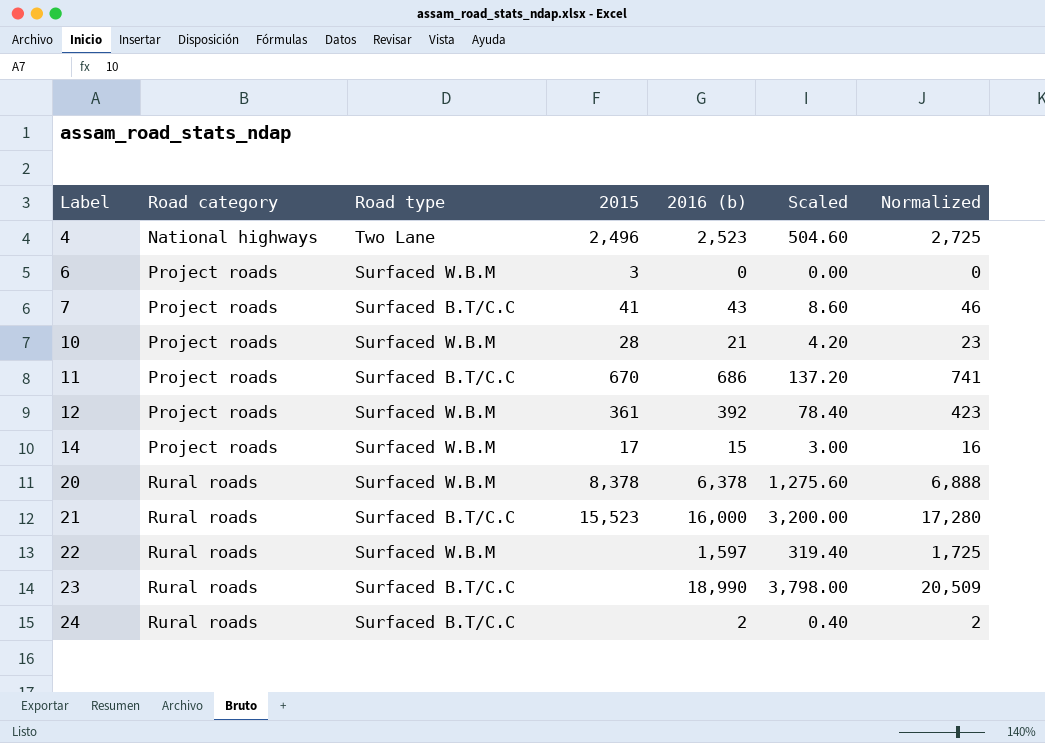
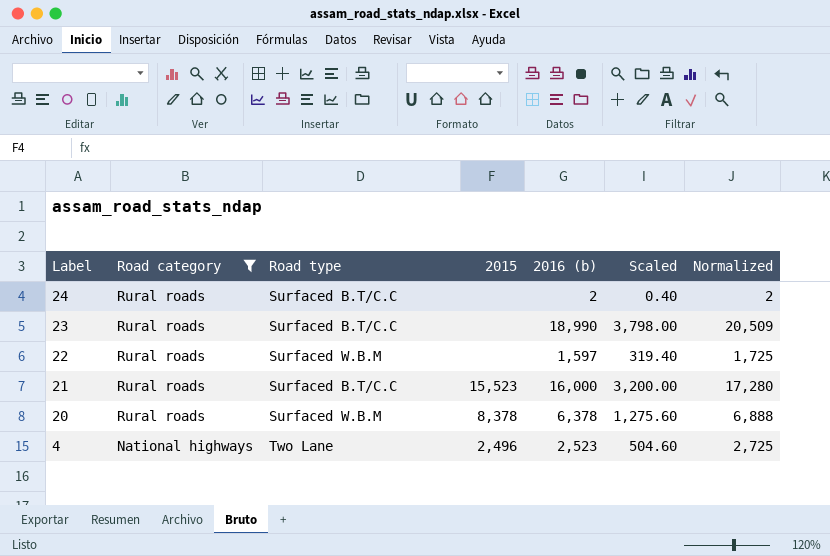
filter: none -> Road category != Project roads
row order: Label ascending -> Label descending

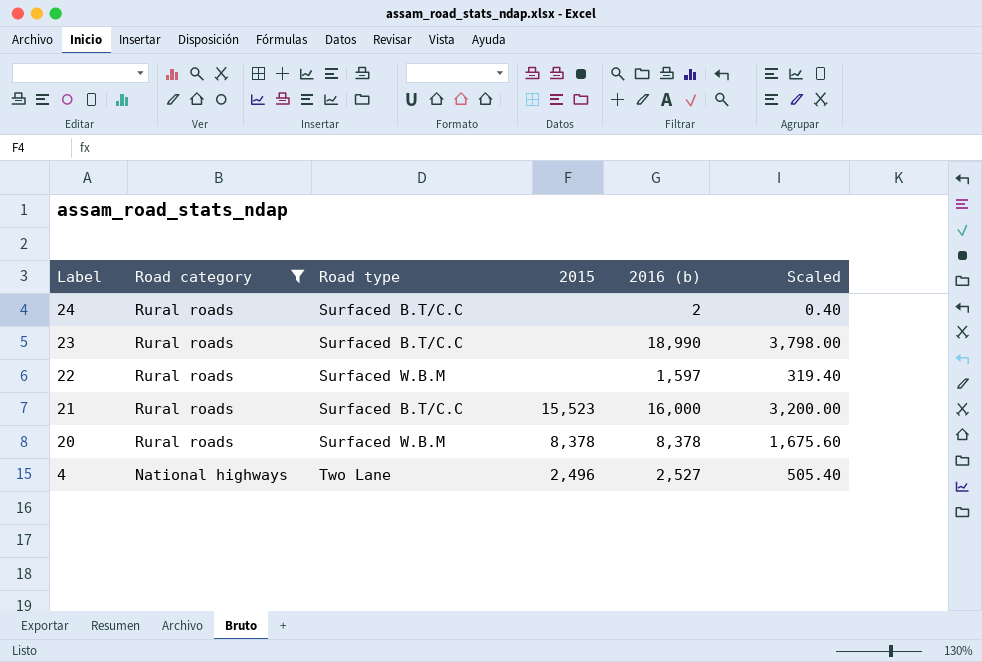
column Normalized | formula: [2016 (b)] * 1.08 -> none
20 | 2016 (b): 6,378 -> 8,378
20 | Scaled: 1,275.60 -> 1,675.60
4 | 2016 (b): 2,523 -> 2,527
4 | Scaled: 504.60 -> 505.40

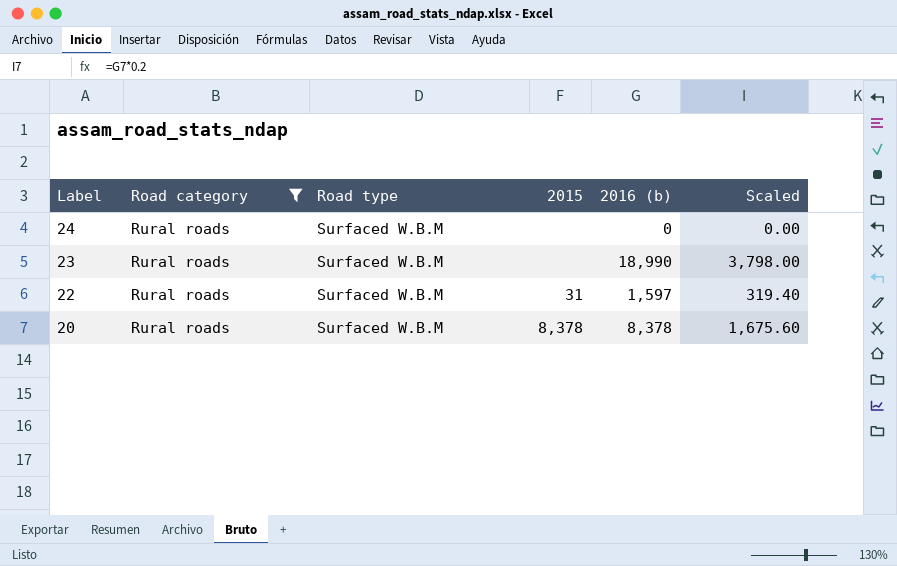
row 21: Rural roads | Surfaced B.T/C.C | 15,523 | 16,000 | 3,200.00 -> none
row 4: National highways | Two Lane | 2,496 | 2,527 | 505.40 -> none
24 | Road type: Surfaced B.T/C.C -> Surfaced W.B.M
24 | 2016 (b): 2 -> 0
24 | Scaled: 0.40 -> 0.00
23 | Road type: Surfaced B.T/C.C -> Surfaced W.B.M
22 | 2015: none -> 31

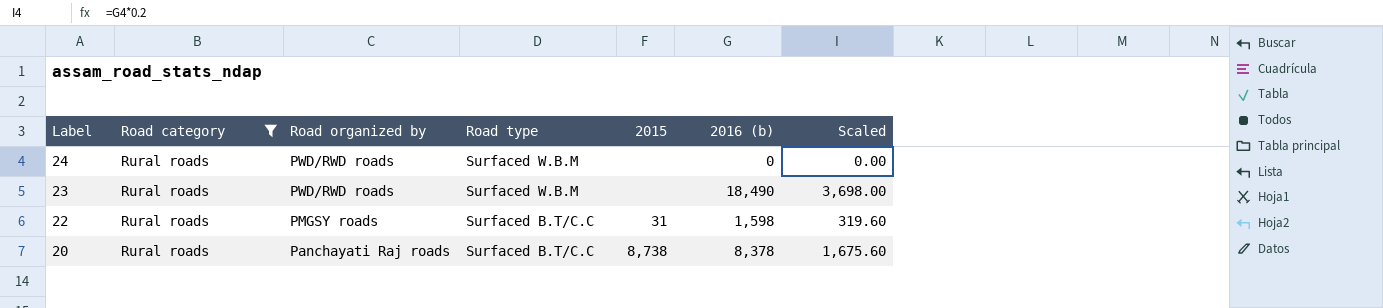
column Road organized by | position: none -> 3
23 | 2016 (b): 18,990 -> 18,490
23 | Scaled: 3,798.00 -> 3,698.00
22 | Road type: Surfaced W.B.M -> Surfaced B.T/C.C
22 | 2016 (b): 1,597 -> 1,598
22 | Scaled: 319.40 -> 319.60
20 | Road type: Surfaced W.B.M -> Surfaced B.T/C.C
20 | 2015: 8,378 -> 8,738

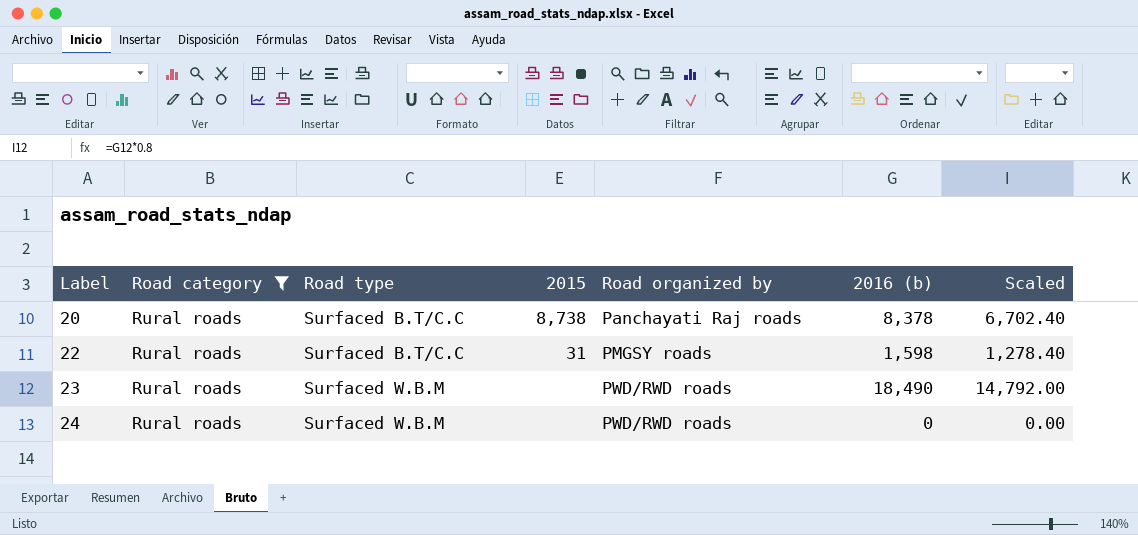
row order: Label descending -> Label ascending
column Road organized by | position: 3 -> 5
column Scaled | formula: [2016 (b)] * 0.2 -> [2016 (b)] * 0.8

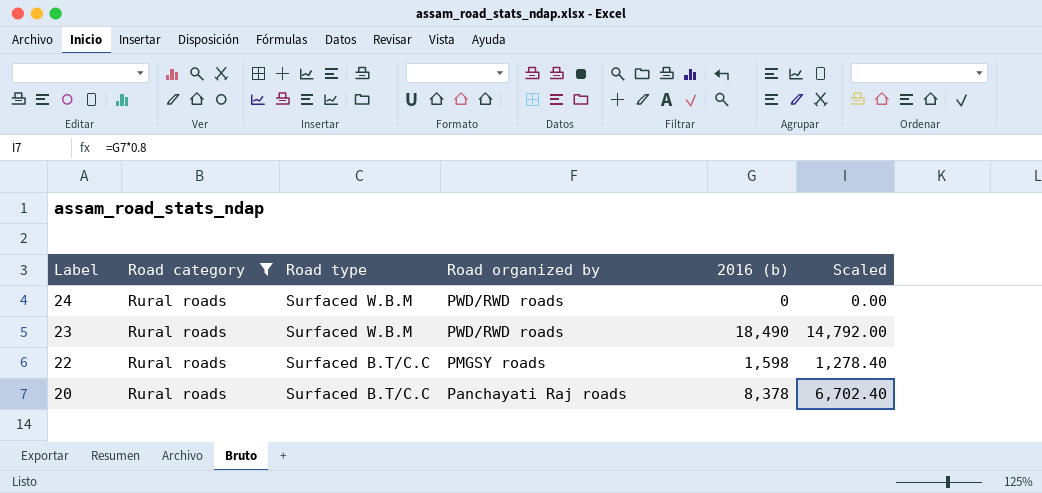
row order: Label ascending -> Label descending
column 2015 | position: 4 -> none

